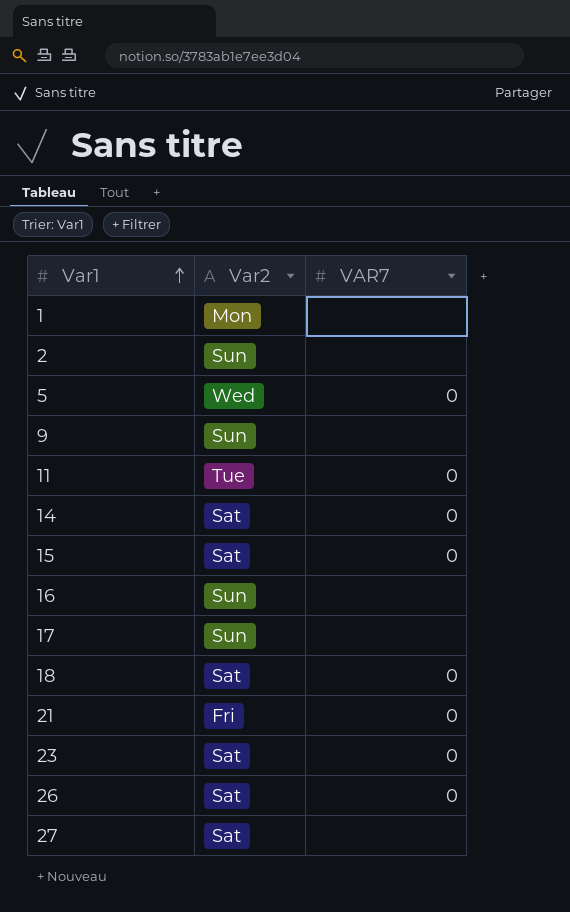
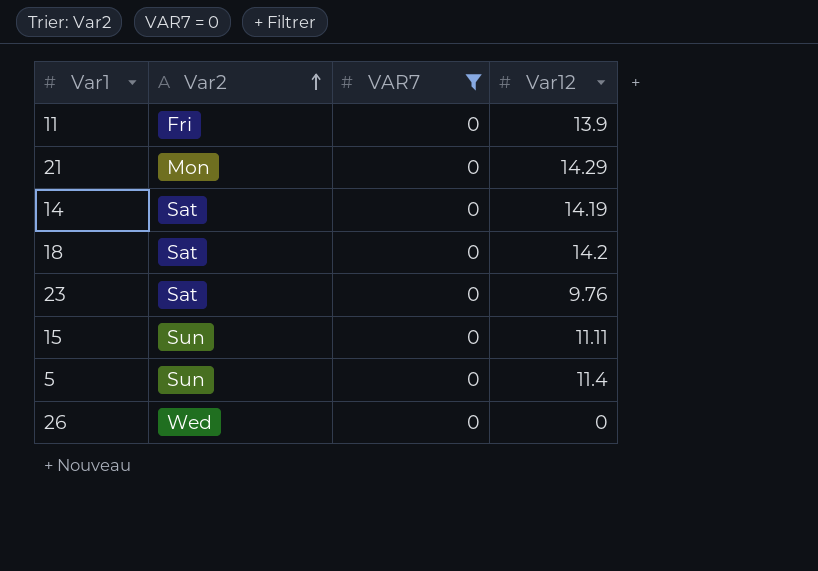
filter: none -> VAR7 = 0
row order: Var1 ascending -> Var2 ascending
column Var12 | position: none -> 4
11 | Var2: Tue -> Fri
21 | Var2: Fri -> Mon
15 | Var2: Sat -> Sun
5 | Var2: Wed -> Sun
26 | Var2: Sat -> Wed

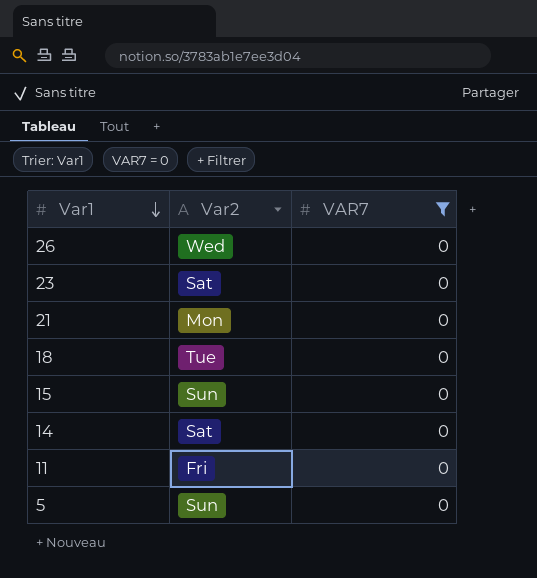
row order: Var2 ascending -> Var1 descending
column Var12 | position: 4 -> none
18 | Var2: Sat -> Tue

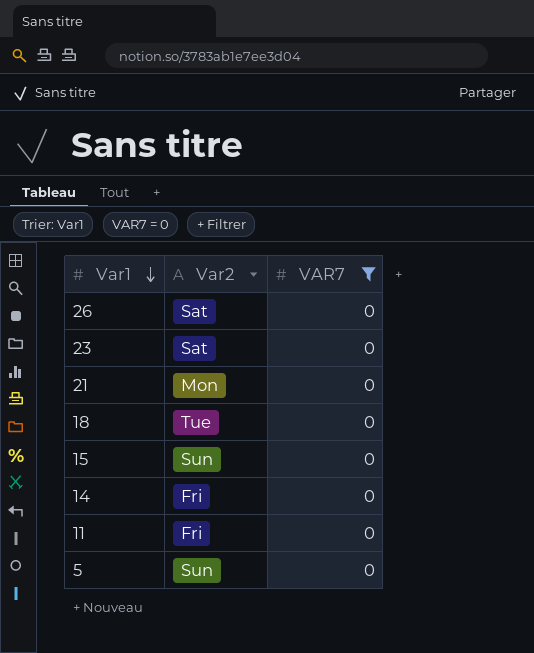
26 | Var2: Wed -> Sat
14 | Var2: Sat -> Fri

